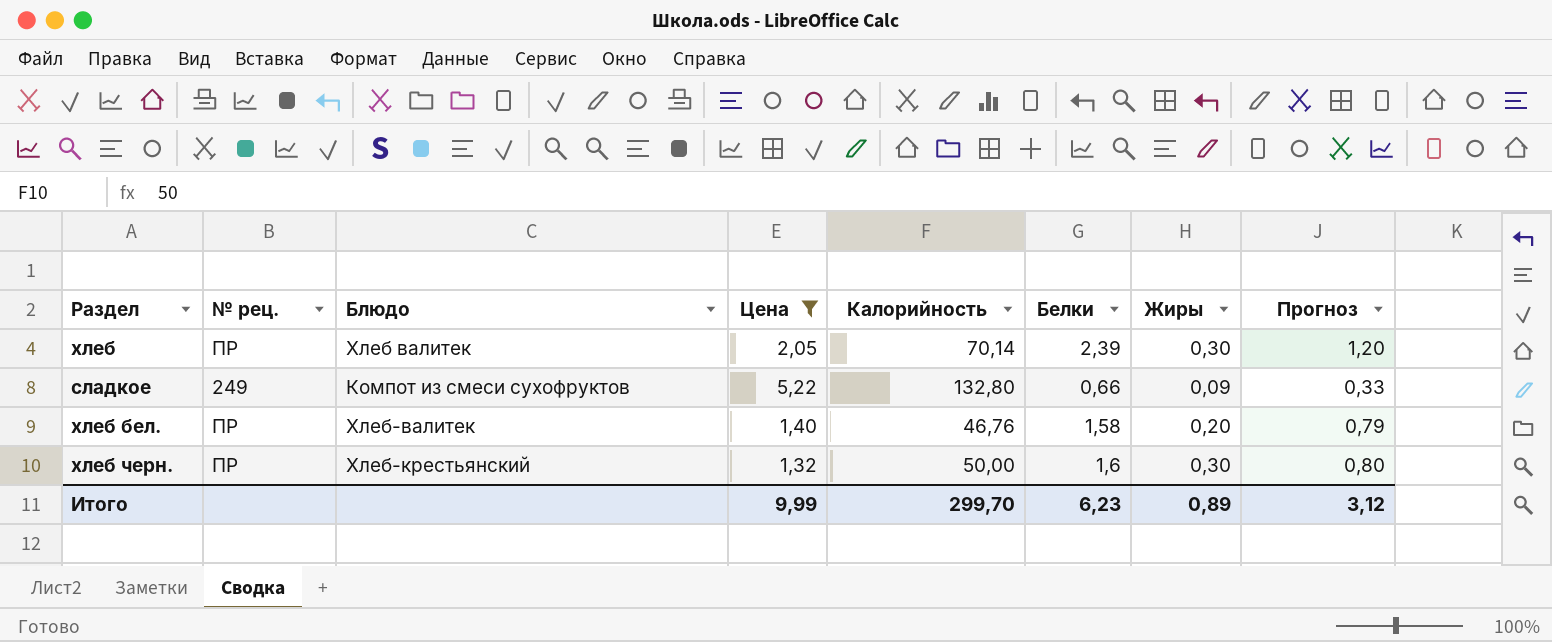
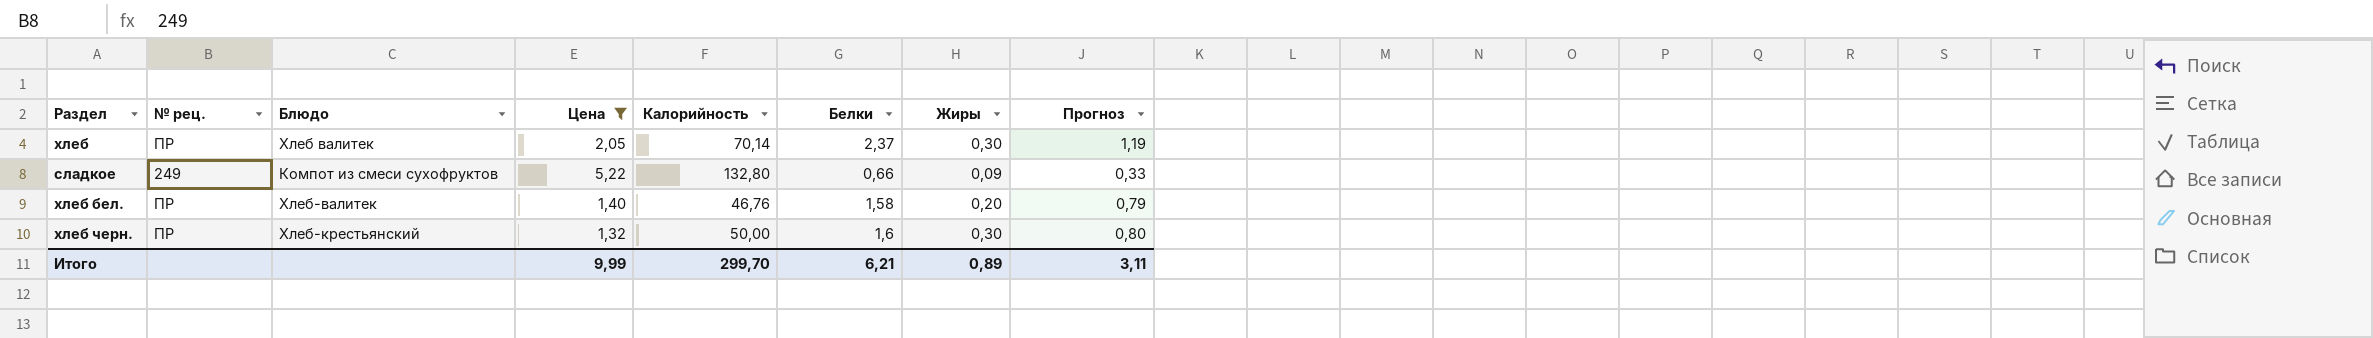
хлеб | Белки: 2,39 -> 2,37
хлеб | Прогноз: 1,20 -> 1,19
Итого | Белки: 6,23 -> 6,21
Итого | Прогноз: 3,12 -> 3,11

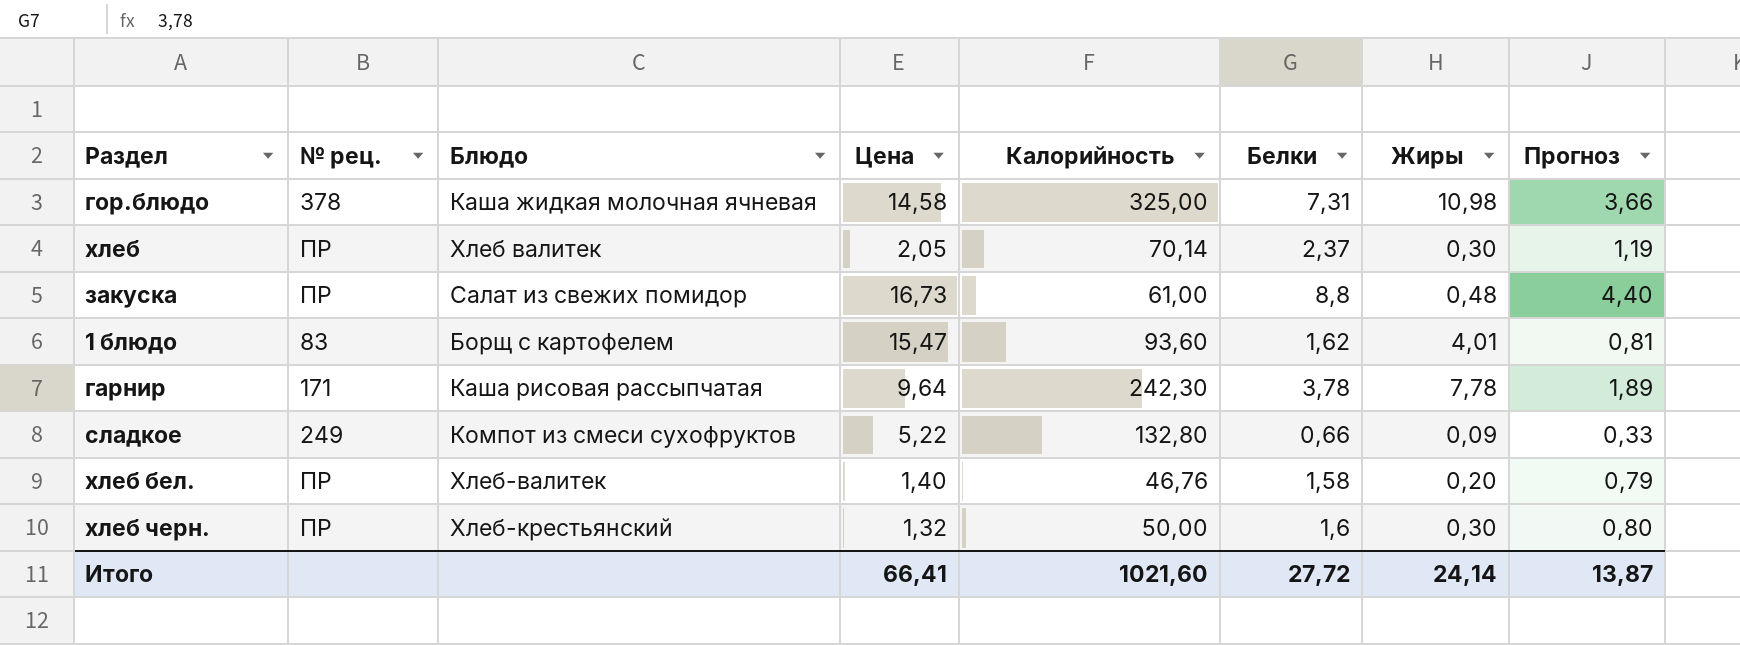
filter: Цена <= 5,22 -> none
Итого | Цена: 9,99 -> 66,41
Итого | Калорийность: 299,70 -> 1021,60
Итого | Белки: 6,21 -> 27,72
Итого | Жиры: 0,89 -> 24,14
Итого | Прогноз: 3,11 -> 13,87

